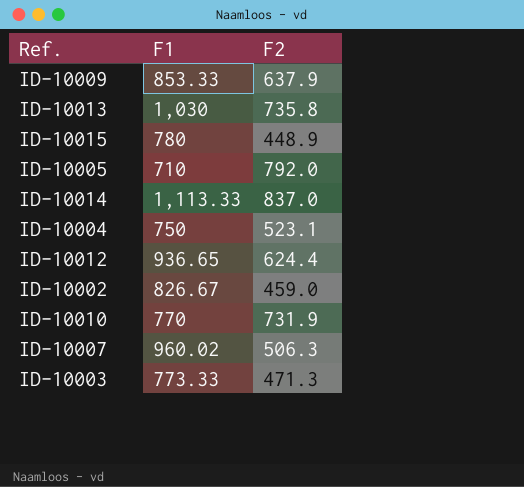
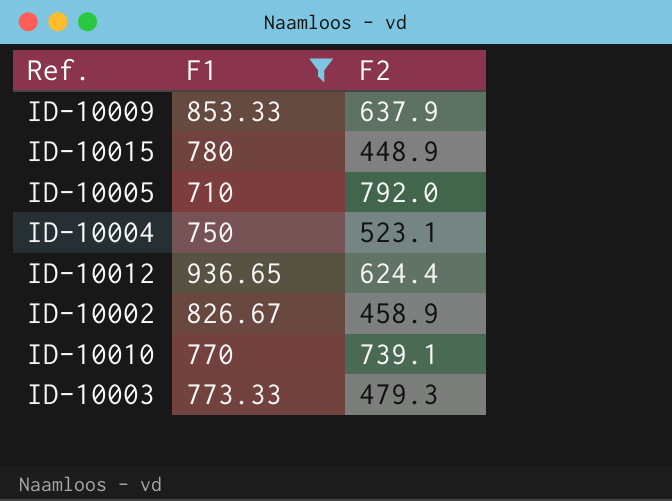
filter: none -> F1 <= 936.65
ID-10002 | F2: 459.0 -> 458.9
ID-10010 | F2: 731.9 -> 739.1
ID-10003 | F2: 471.3 -> 479.3

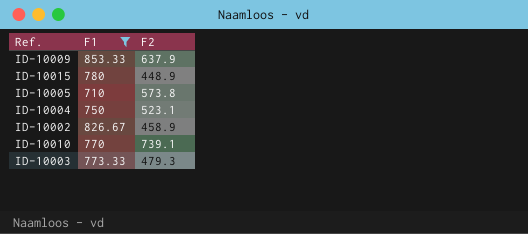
row ID-10012: 936.65 | 624.4 -> none
ID-10005 | F2: 792.0 -> 573.8

